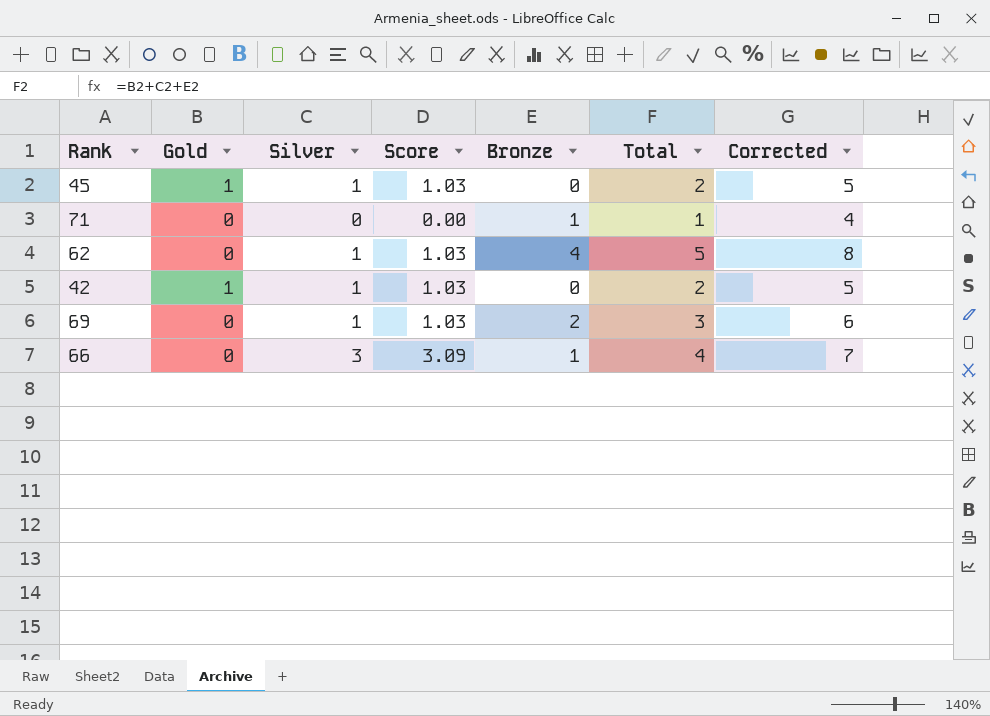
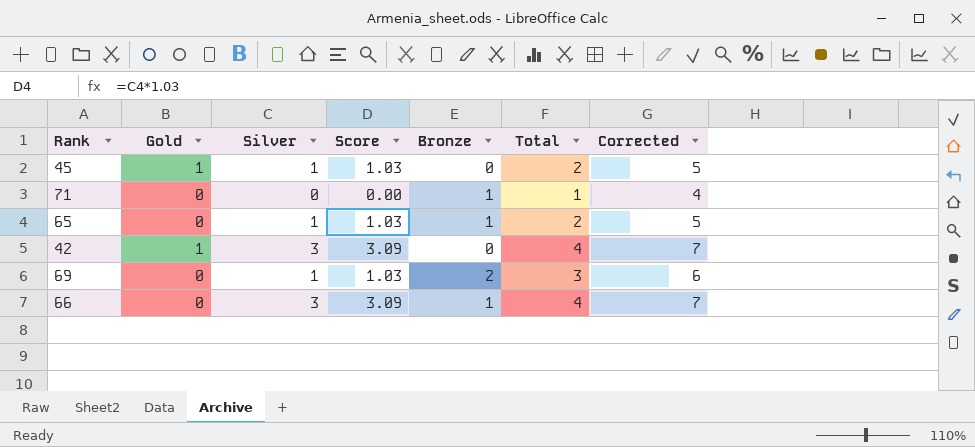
row 62: 0 | 1 | 1.03 | 4 | 5 | 8 -> none
row 65: none -> 0 | 1 | 1.03 | 1 | 2 | 5
42 | Silver: 1 -> 3
42 | Score: 1.03 -> 3.09
42 | Total: 2 -> 4
42 | Corrected: 5 -> 7

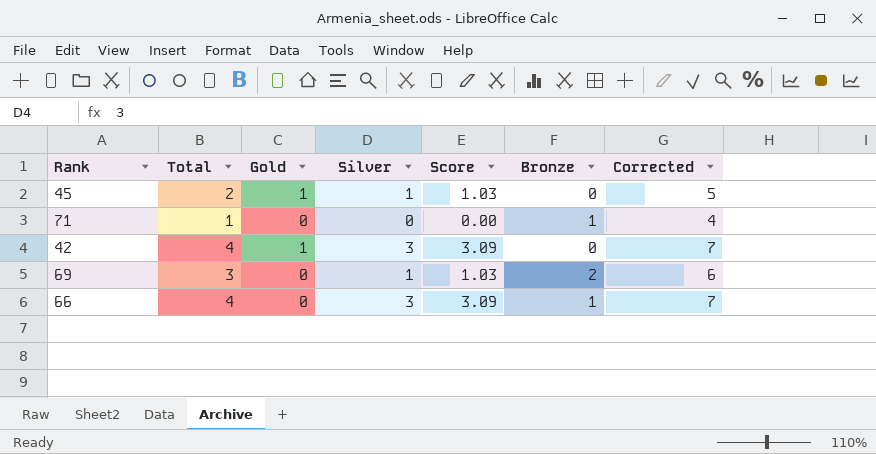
column Total | position: 6 -> 2
row 65: 0 | 1 | 1.03 | 1 | 2 | 5 -> none

